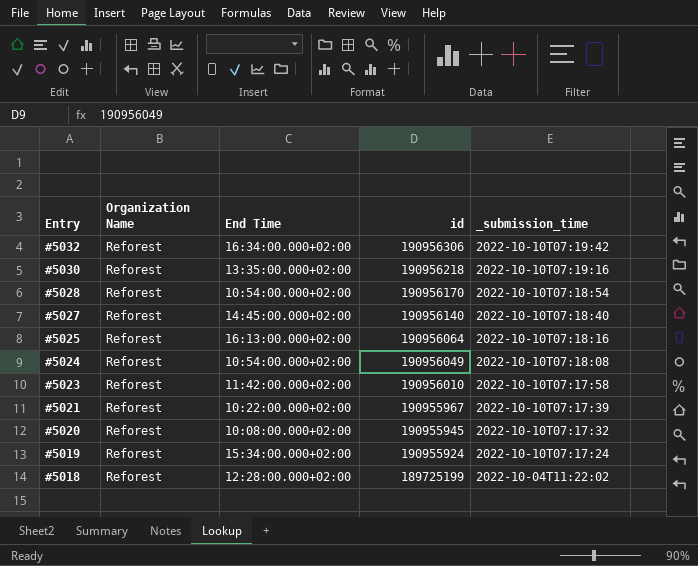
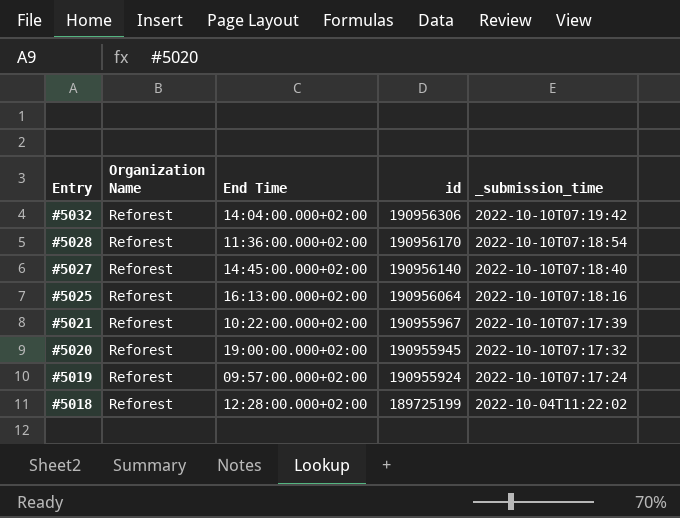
row #5030: Reforest | 13:35:00.000+02:00 | 190956218 | 2022-10-10T07:19:16 -> none
row #5024: Reforest | 10:54:00.000+02:00 | 190956049 | 2022-10-10T07:18:08 -> none
row #5023: Reforest | 11:42:00.000+02:00 | 190956010 | 2022-10-10T07:17:58 -> none
#5032 | End Time: 16:34:00.000+02:00 -> 14:04:00.000+02:00
#5028 | End Time: 10:54:00.000+02:00 -> 11:36:00.000+02:00
#5020 | End Time: 10:08:00.000+02:00 -> 19:00:00.000+02:00
#5019 | End Time: 15:34:00.000+02:00 -> 09:57:00.000+02:00

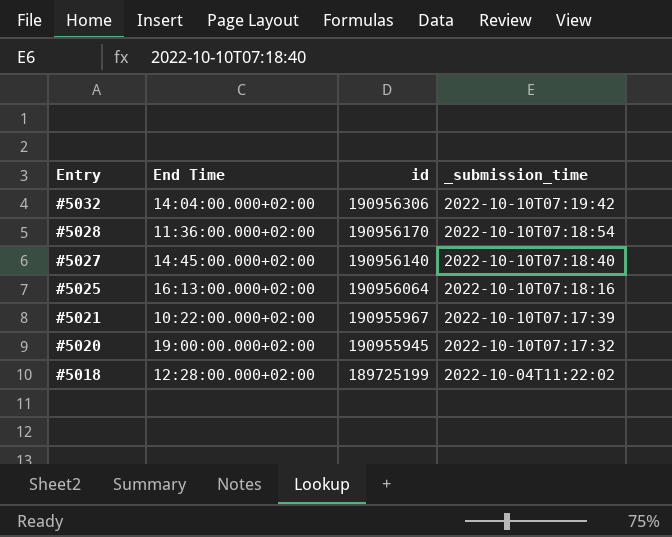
column Organization Name | position: 2 -> none
row #5019: Reforest | 09:57:00.000+02:00 | 190955924 | 2022-10-10T07:17:24 -> none

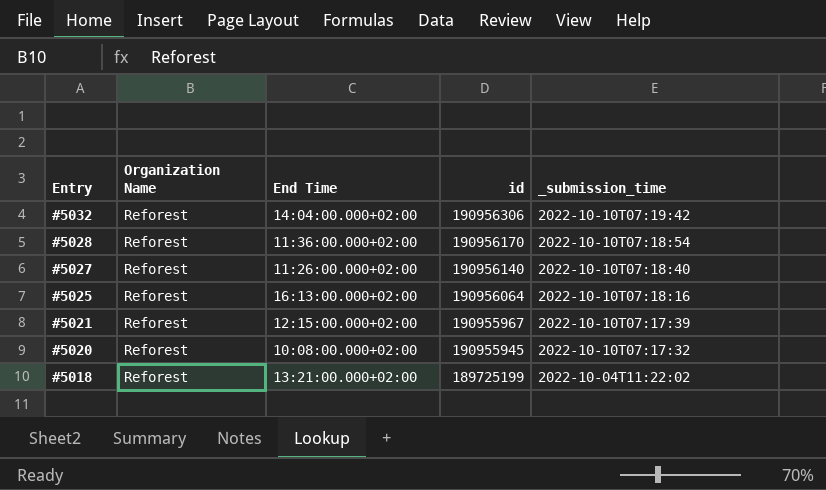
column Organization Name | position: none -> 2
#5027 | End Time: 14:45:00.000+02:00 -> 11:26:00.000+02:00
#5021 | End Time: 10:22:00.000+02:00 -> 12:15:00.000+02:00
#5020 | End Time: 19:00:00.000+02:00 -> 10:08:00.000+02:00
#5018 | End Time: 12:28:00.000+02:00 -> 13:21:00.000+02:00

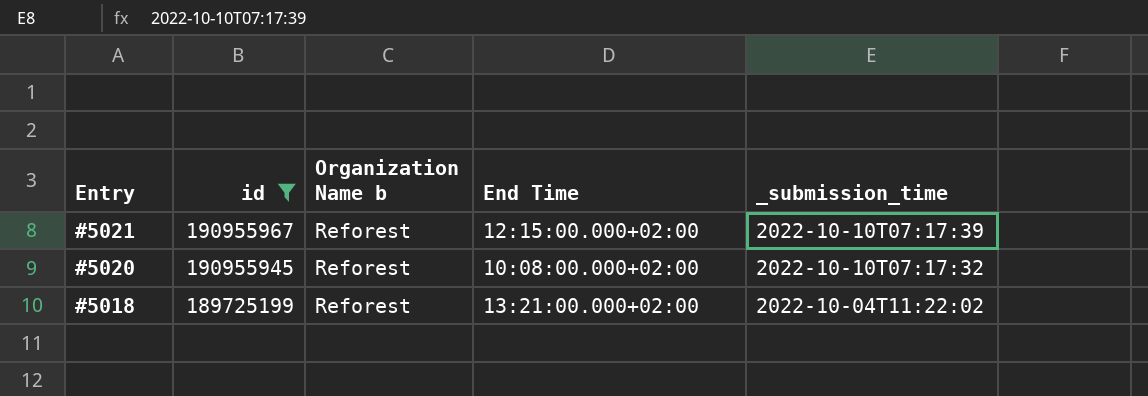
filter: none -> id <= 190955967
column id | position: 4 -> 2
column name: Organization Name -> Organization Name b

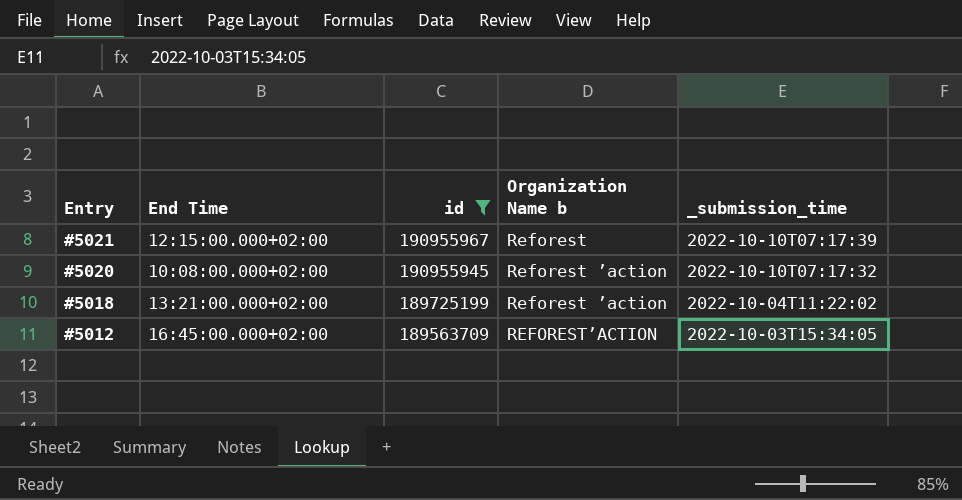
column End Time | position: 4 -> 2
#5020 | Organization Name b: Reforest -> Reforest ’action
#5018 | Organization Name b: Reforest -> Reforest ’action
row #5012: none -> 16:45:00.000+02:00 | 189563709 | REFOREST’ACTION | 2022-10-03T15:34:05

